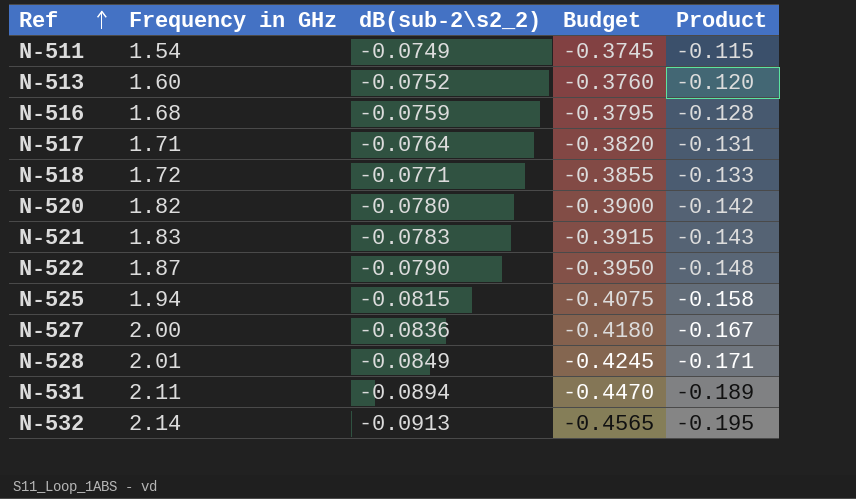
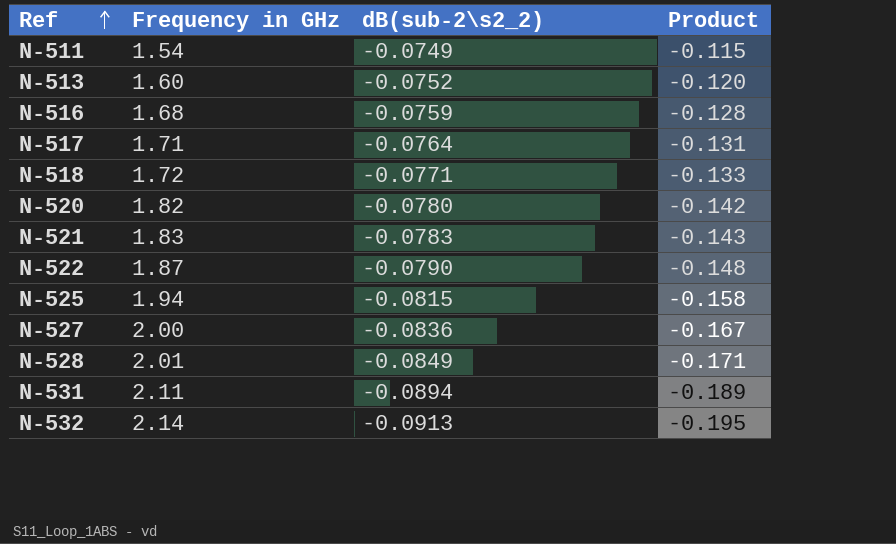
column Budget | formula: [dB(sub-2\s2_2)] * 5 -> none

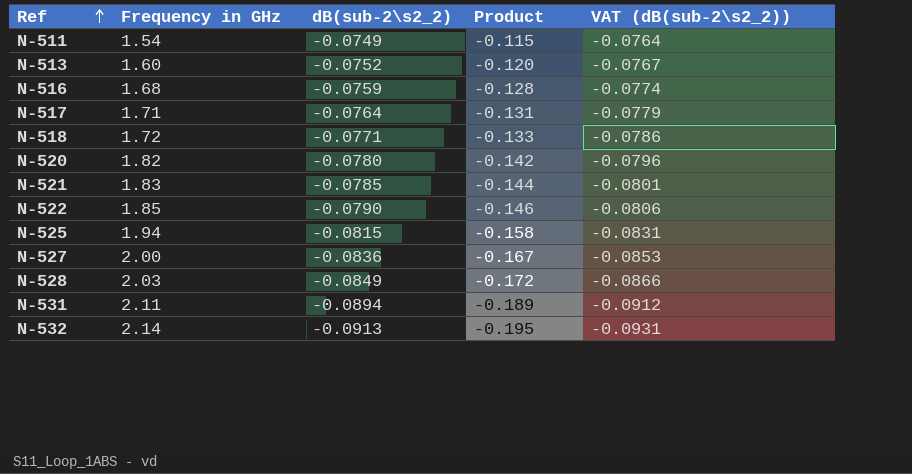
column VAT (dB(sub-2\s2_2)) | formula: none -> [dB(sub-2\s2_2)] * 1.02
N-521 | dB(sub-2\s2_2): -0.0783 -> -0.0785
N-521 | Product: -0.143 -> -0.144
N-522 | Frequency in GHz: 1.87 -> 1.85
N-522 | Product: -0.148 -> -0.146
N-528 | Frequency in GHz: 2.01 -> 2.03
N-528 | Product: -0.171 -> -0.172

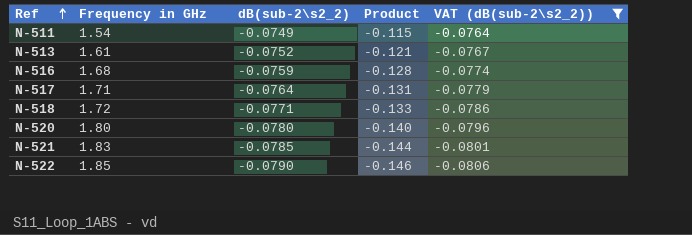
filter: none -> VAT (dB(sub-2\s2_2)) >= -0.0806
N-513 | Frequency in GHz: 1.60 -> 1.61
N-513 | Product: -0.120 -> -0.121
N-520 | Frequency in GHz: 1.82 -> 1.80
N-520 | Product: -0.142 -> -0.140

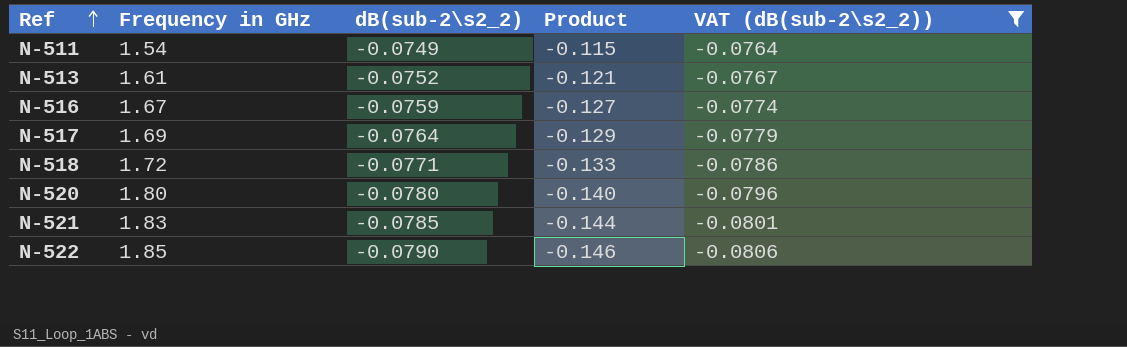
N-516 | Frequency in GHz: 1.68 -> 1.67
N-516 | Product: -0.128 -> -0.127
N-517 | Frequency in GHz: 1.71 -> 1.69
N-517 | Product: -0.131 -> -0.129

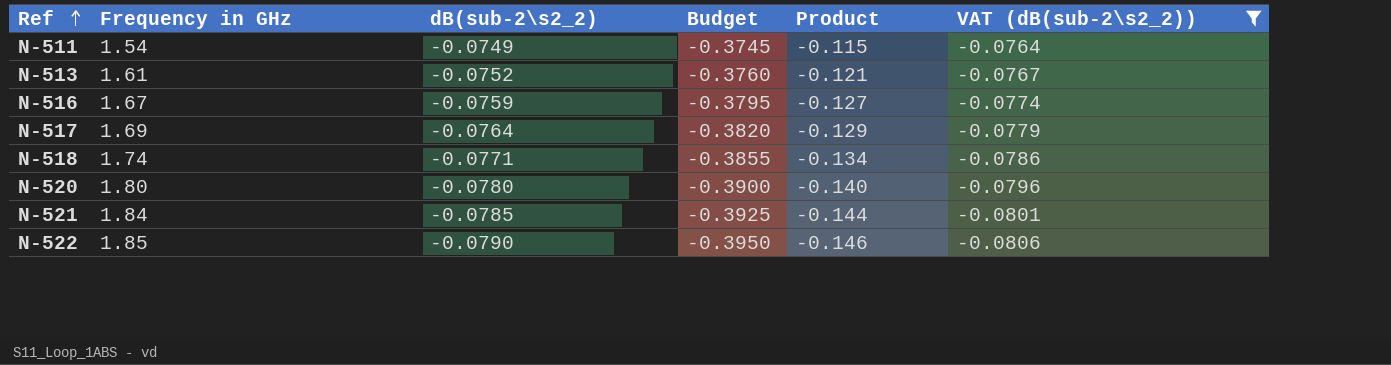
column Budget | formula: none -> [dB(sub-2\s2_2)] * 5
N-518 | Frequency in GHz: 1.72 -> 1.74
N-518 | Product: -0.133 -> -0.134
N-521 | Frequency in GHz: 1.83 -> 1.84

